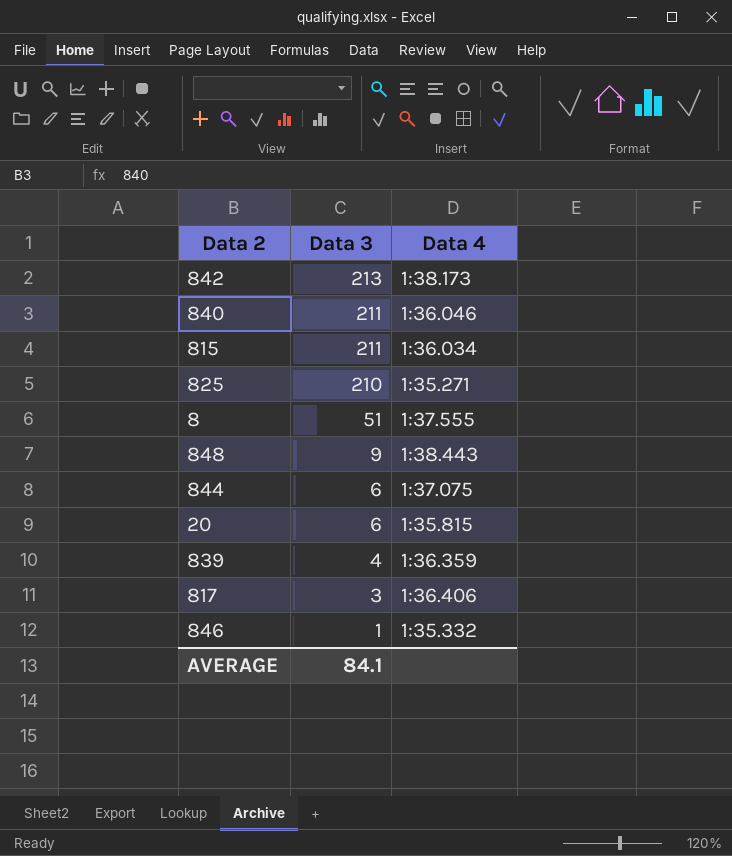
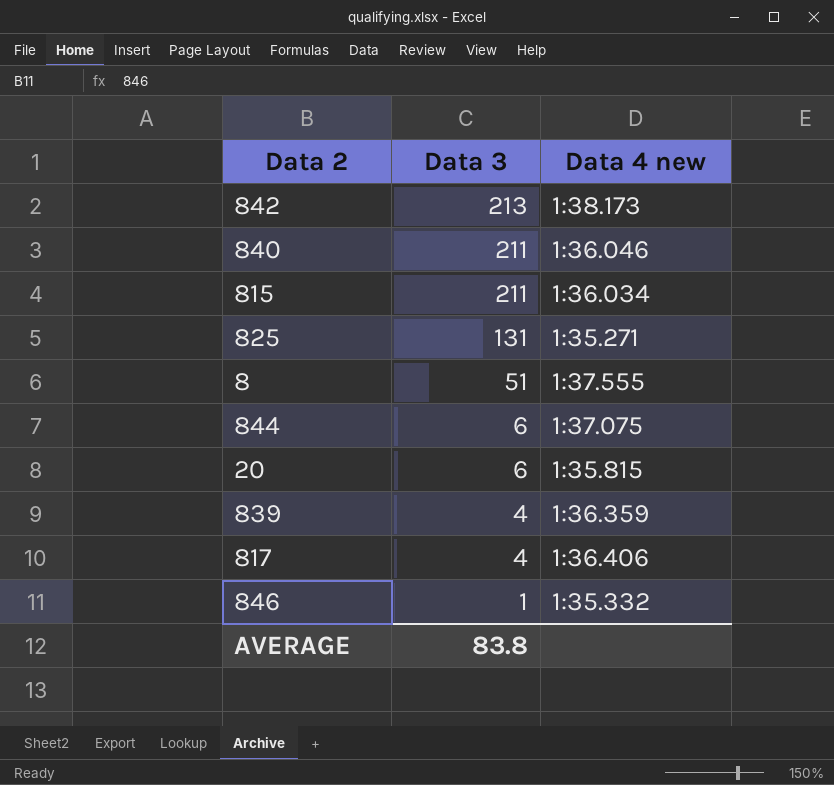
column name: Data 4 -> Data 4 new
row 848: 9 | 1:38.443 -> none
825 | Data 3: 210 -> 131
817 | Data 3: 3 -> 4
AVERAGE | Data 3: 84.1 -> 83.8

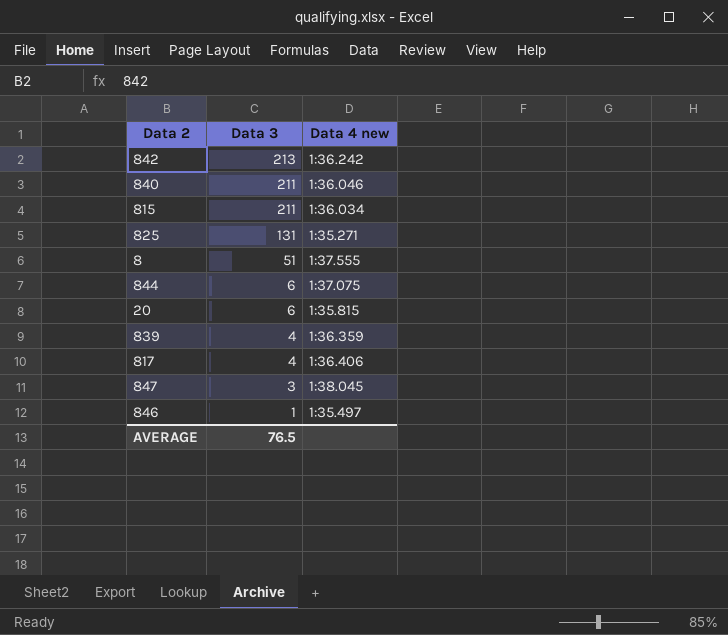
842 | Data 4 new: 1:38.173 -> 1:36.242
row 847: none -> 3 | 1:38.045
846 | Data 4 new: 1:35.332 -> 1:35.497
AVERAGE | Data 3: 83.8 -> 76.5

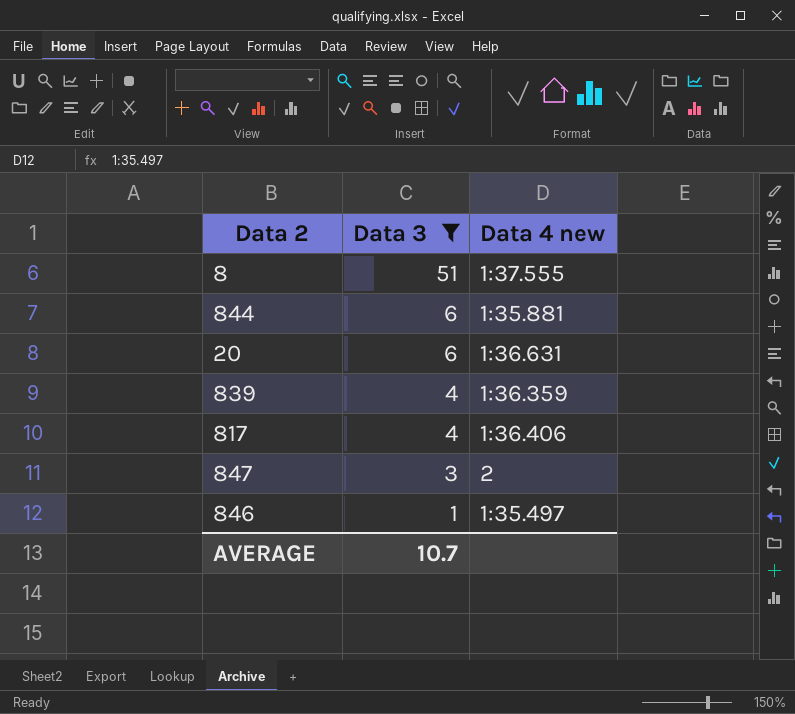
filter: none -> Data 3 <= 51
844 | Data 4 new: 1:37.075 -> 1:35.881
20 | Data 4 new: 1:35.815 -> 1:36.631
847 | Data 4 new: 1:38.045 -> 2
AVERAGE | Data 3: 76.5 -> 10.7

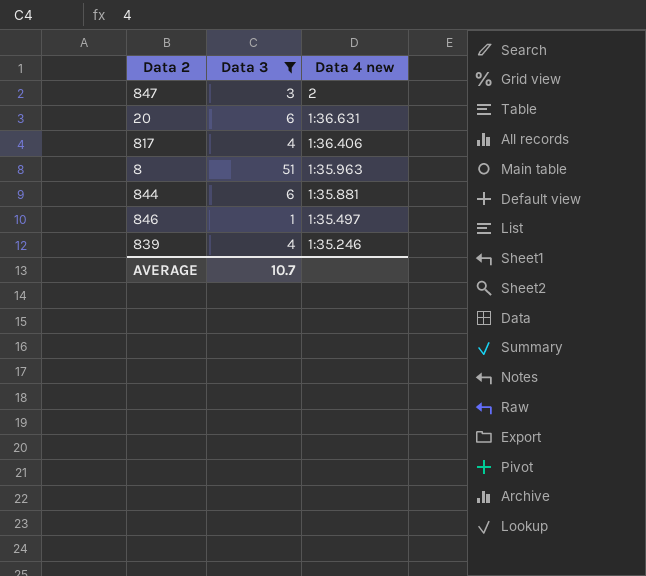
row order: Data 3 descending -> Data 4 new descending
8 | Data 4 new: 1:37.555 -> 1:35.963
839 | Data 4 new: 1:36.359 -> 1:35.246

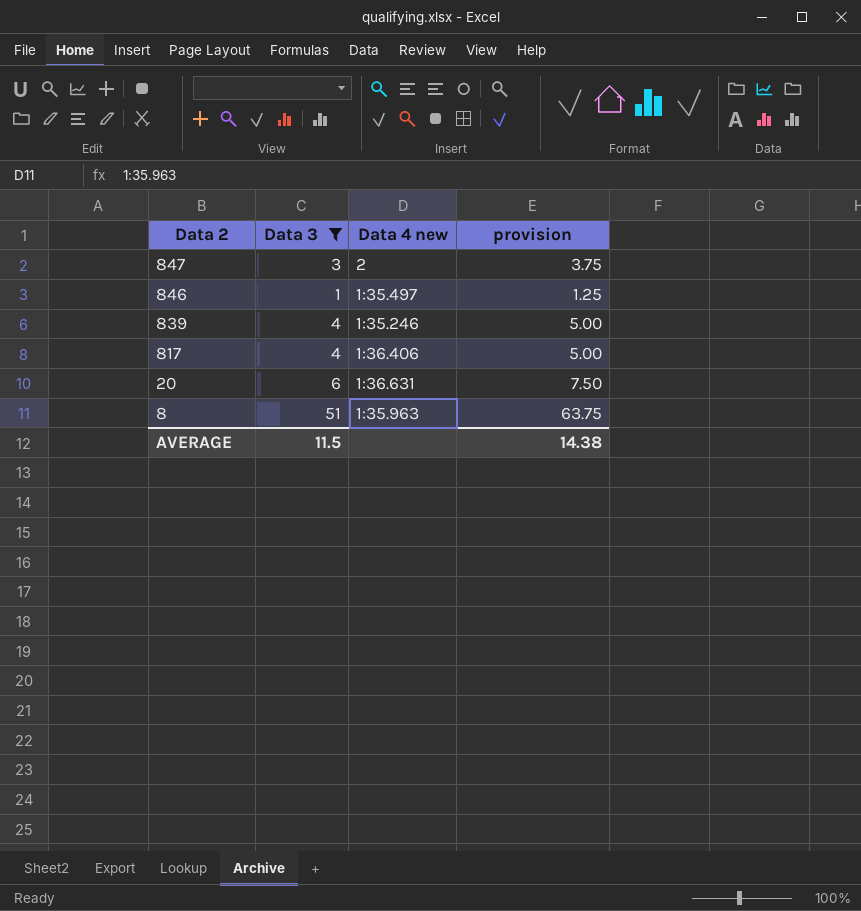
row order: Data 4 new descending -> Data 2 descending
column provision | formula: none -> [Data 3] * 1.25
row 844: 6 | 1:35.881 -> none
AVERAGE | Data 3: 10.7 -> 11.5

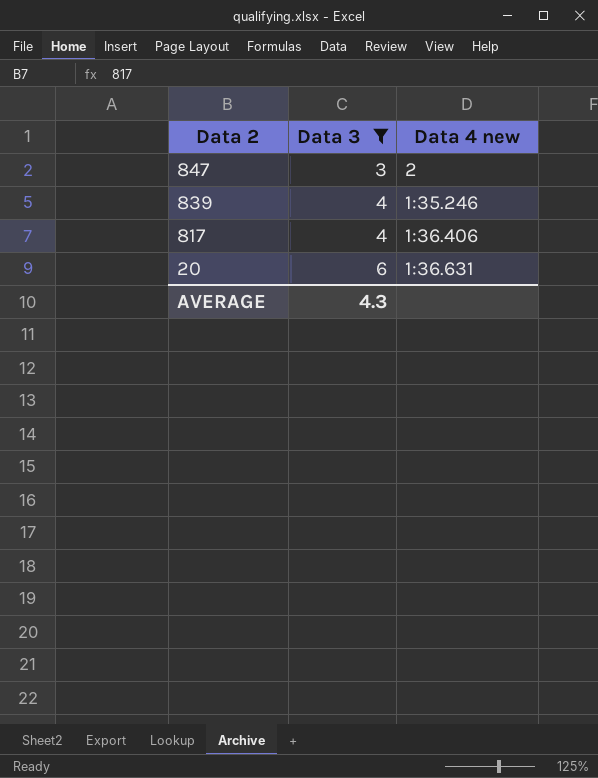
column provision | formula: [Data 3] * 1.25 -> none
row 846: 1 | 1:35.497 | 1.25 -> none
row 8: 51 | 1:35.963 | 63.75 -> none
AVERAGE | Data 3: 11.5 -> 4.3

